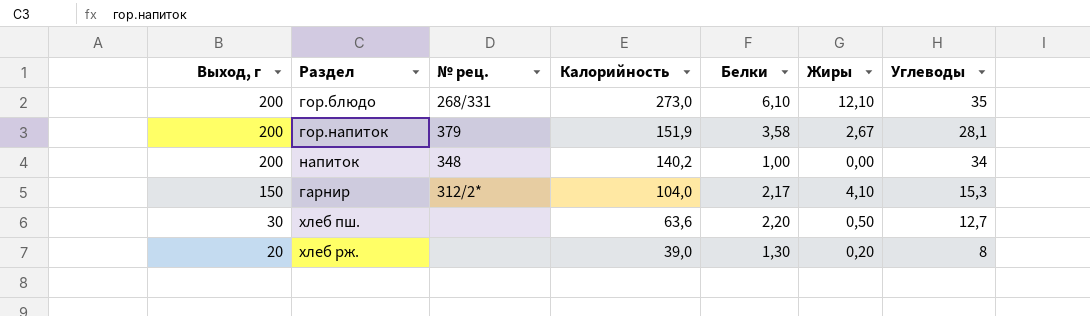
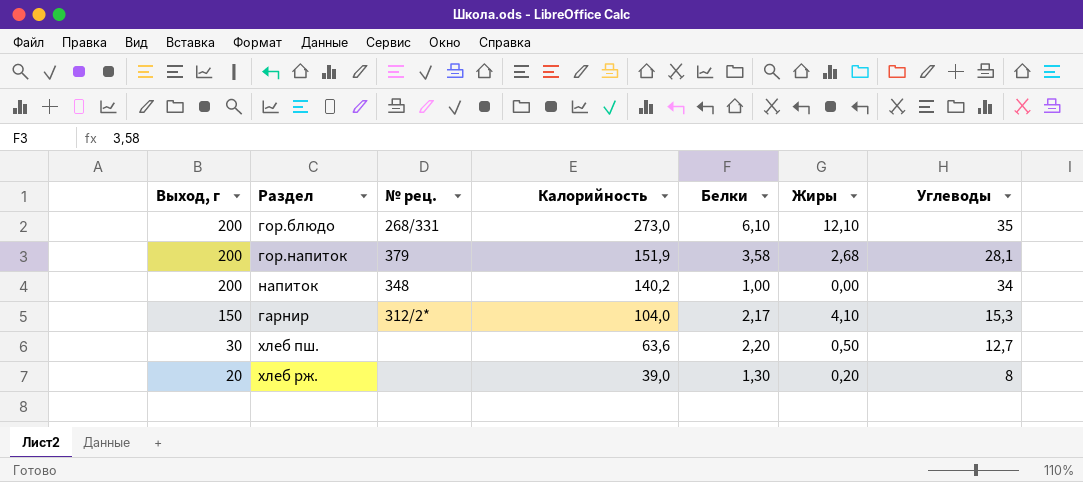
гор.напиток | Жиры: 2,67 -> 2,68

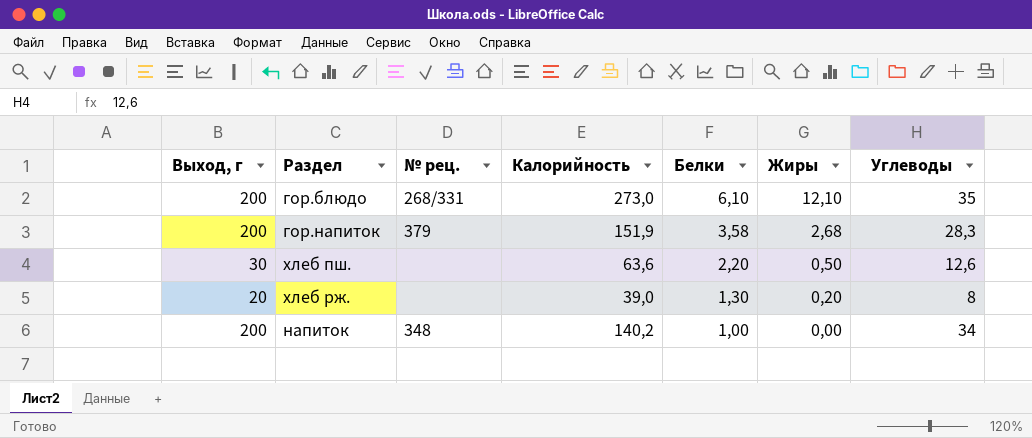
row order: Выход, г descending -> Белки descending
row гарнир: 150 | 312/2* | 104,0 | 2,17 | 4,10 | 15,3 -> none
гор.напиток | Углеводы: 28,1 -> 28,3
хлеб пш. | Углеводы: 12,7 -> 12,6

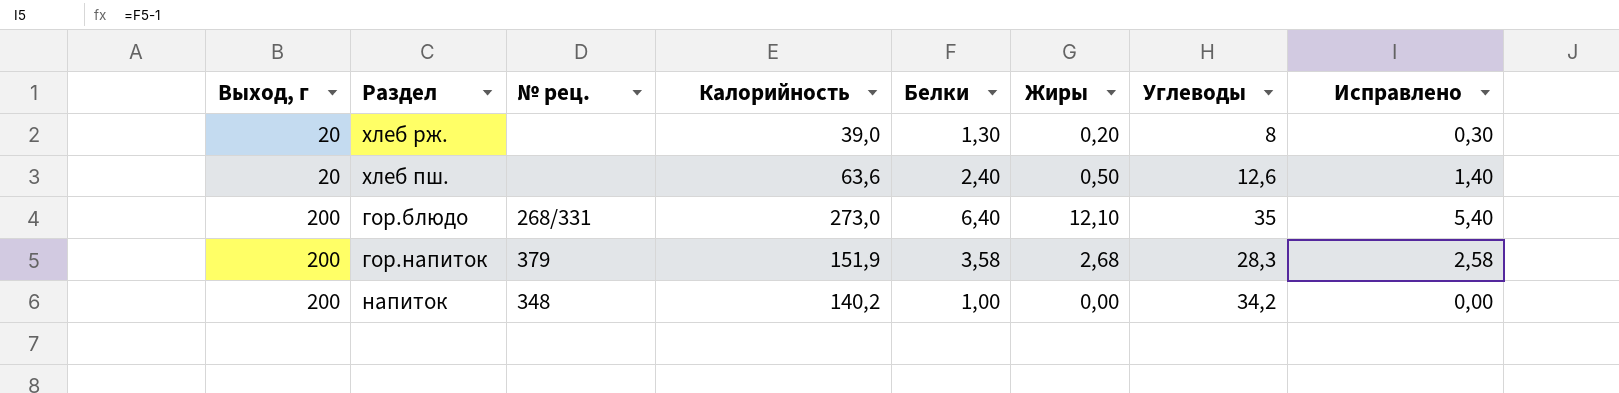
row order: Белки descending -> Выход, г ascending
column Исправлено | formula: none -> [Белки] - 1
хлеб пш. | Выход, г: 30 -> 20
хлеб пш. | Белки: 2,20 -> 2,40
гор.блюдо | Белки: 6,10 -> 6,40
напиток | Углеводы: 34 -> 34,2

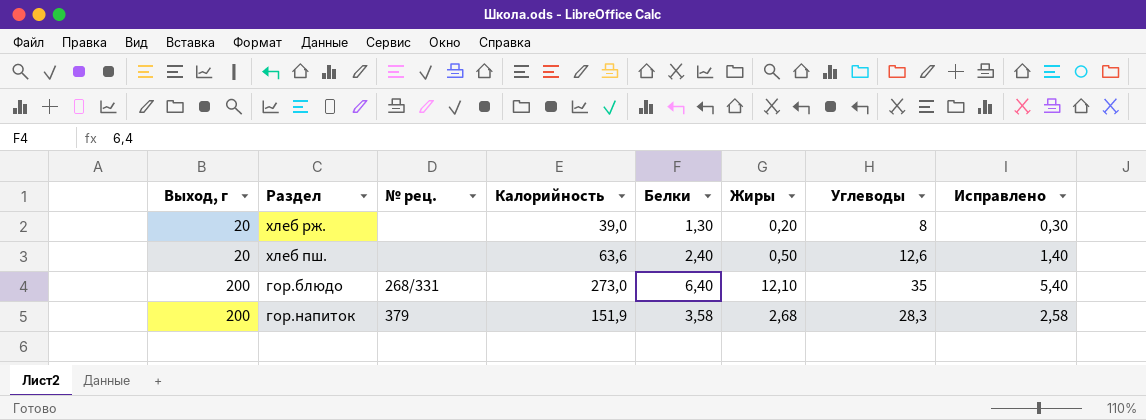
row напиток: 200 | 348 | 140,2 | 1,00 | 0,00 | 34,2 | 0,00 -> none

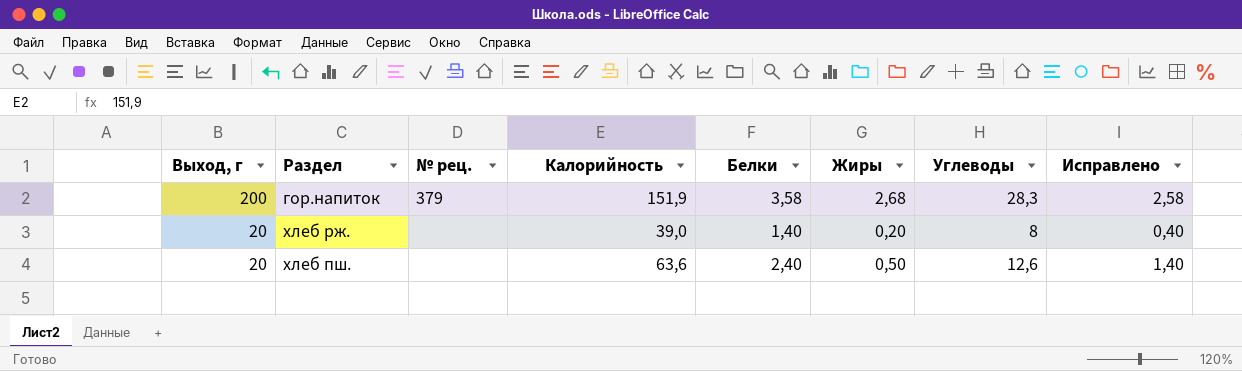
row order: Выход, г ascending -> Выход, г descending
row гор.блюдо: 200 | 268/331 | 273,0 | 6,40 | 12,10 | 35 | 5,40 -> none
хлеб рж. | Белки: 1,30 -> 1,40
хлеб рж. | Исправлено: 0,30 -> 0,40

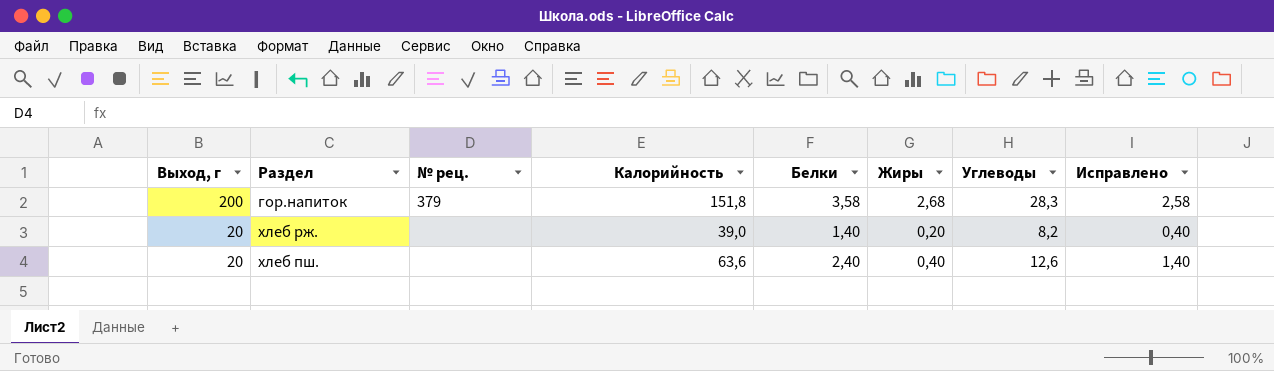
гор.напиток | Калорийность: 151,9 -> 151,8
хлеб рж. | Углеводы: 8 -> 8,2
хлеб пш. | Жиры: 0,50 -> 0,40

